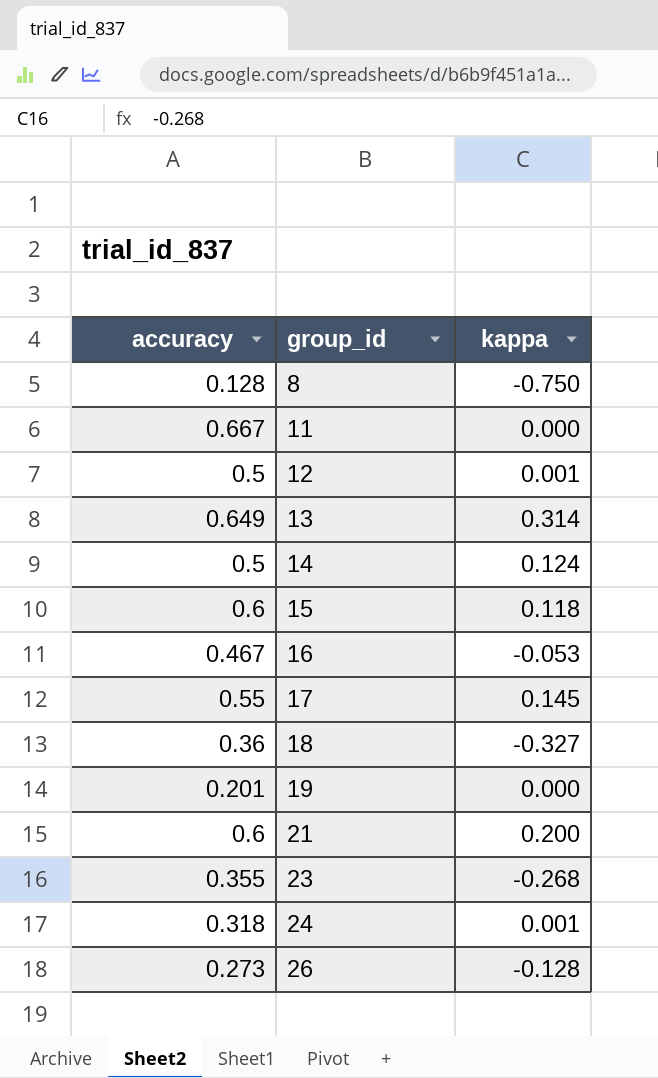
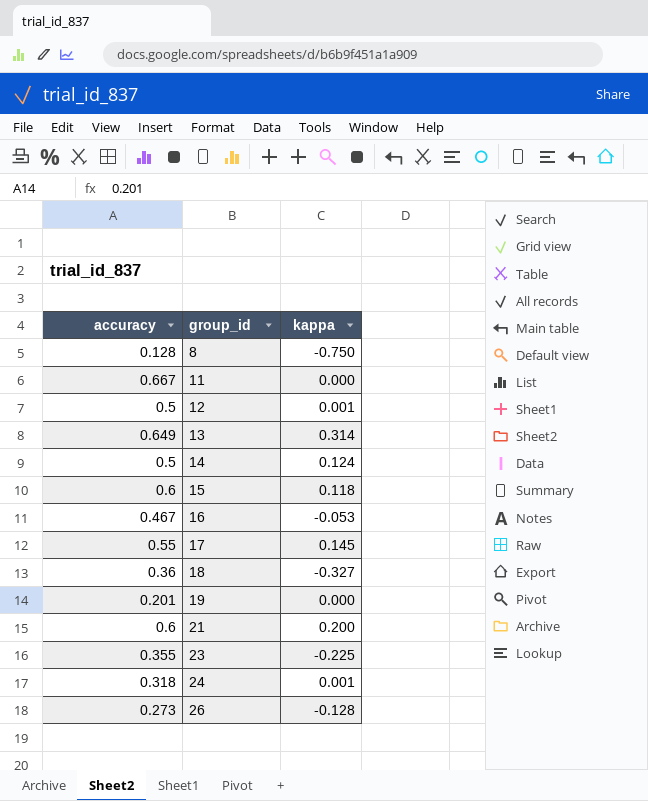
23 | kappa: -0.268 -> -0.225

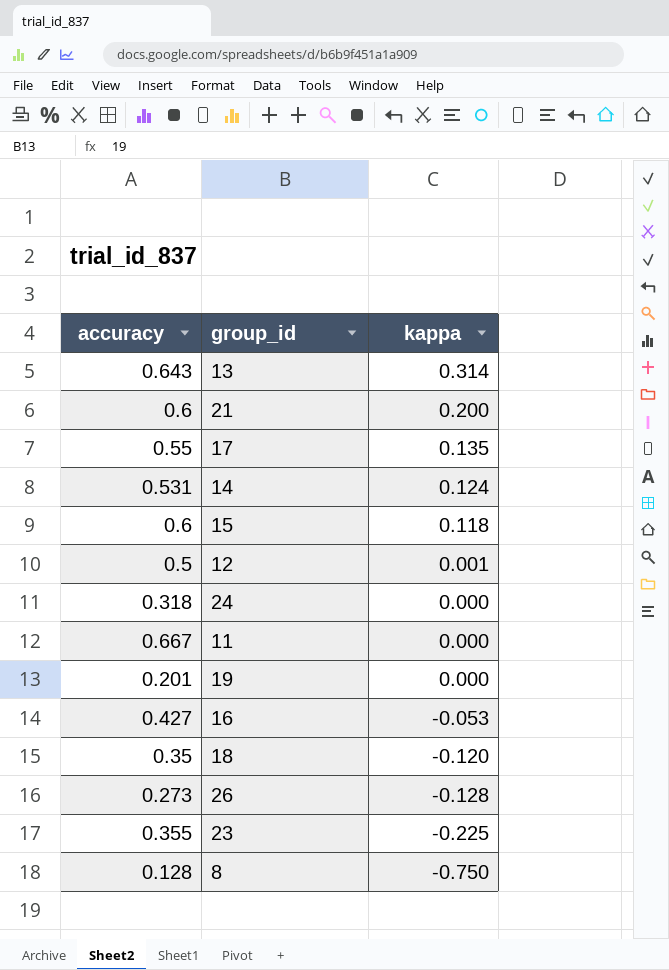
row order: group_id ascending -> kappa descending
13 | accuracy: 0.649 -> 0.643
17 | kappa: 0.145 -> 0.135
14 | accuracy: 0.5 -> 0.531
24 | kappa: 0.001 -> 0.000
16 | accuracy: 0.467 -> 0.427
18 | accuracy: 0.36 -> 0.35
18 | kappa: -0.327 -> -0.120

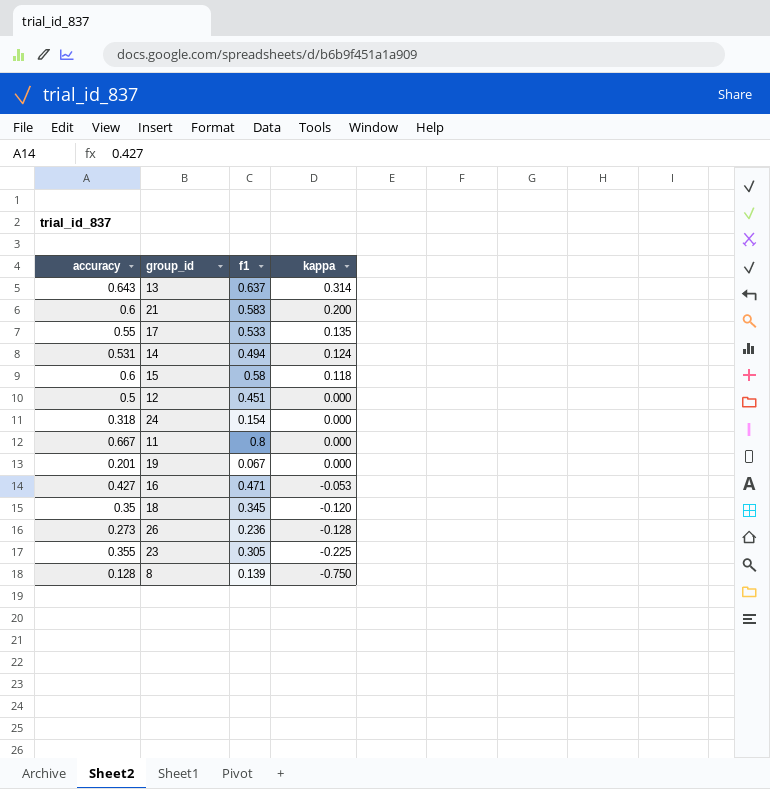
column f1 | position: none -> 3
12 | kappa: 0.001 -> 0.000

